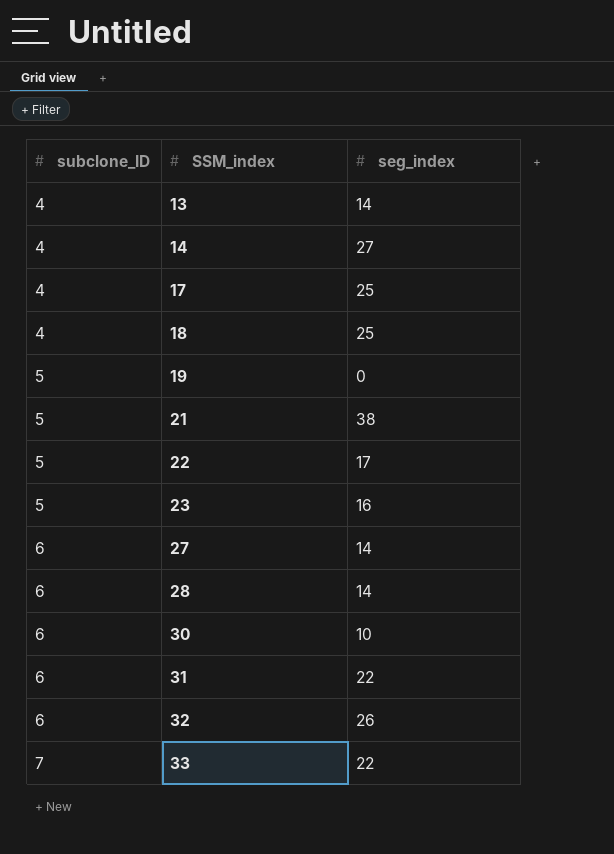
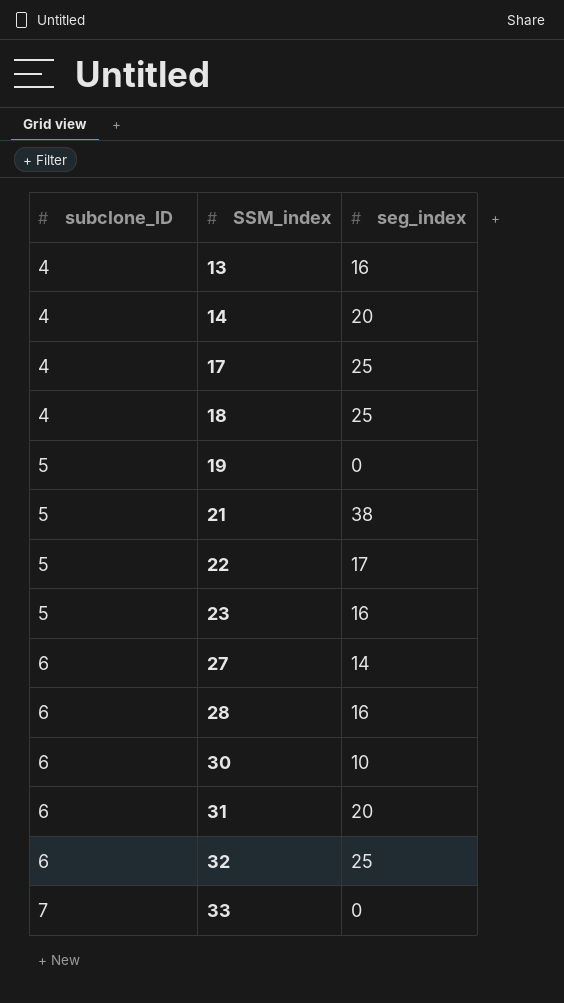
13 | seg_index: 14 -> 16
14 | seg_index: 27 -> 20
28 | seg_index: 14 -> 16
31 | seg_index: 22 -> 20
32 | seg_index: 26 -> 25
33 | seg_index: 22 -> 0

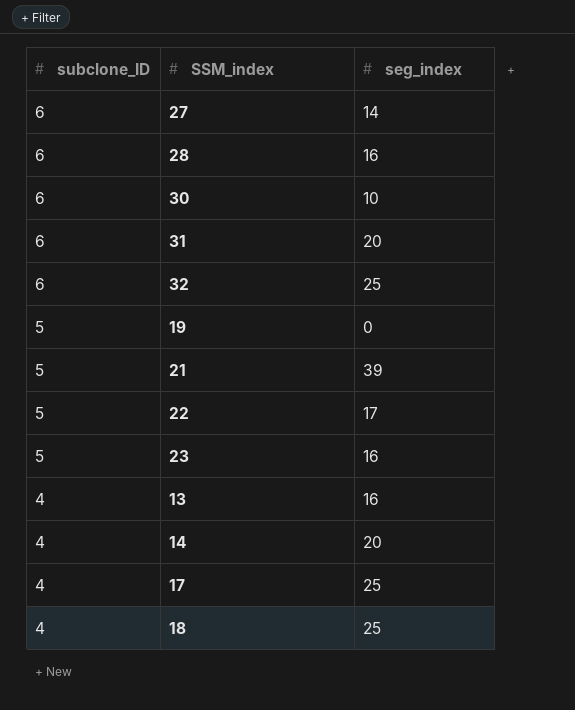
row order: subclone_ID ascending -> subclone_ID descending
row 33: 7 | 0 -> none
21 | seg_index: 38 -> 39

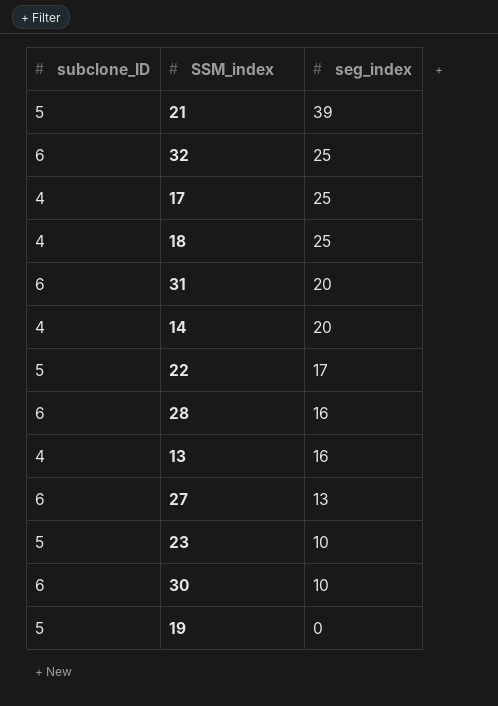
row order: subclone_ID descending -> seg_index descending
27 | seg_index: 14 -> 13
23 | seg_index: 16 -> 10

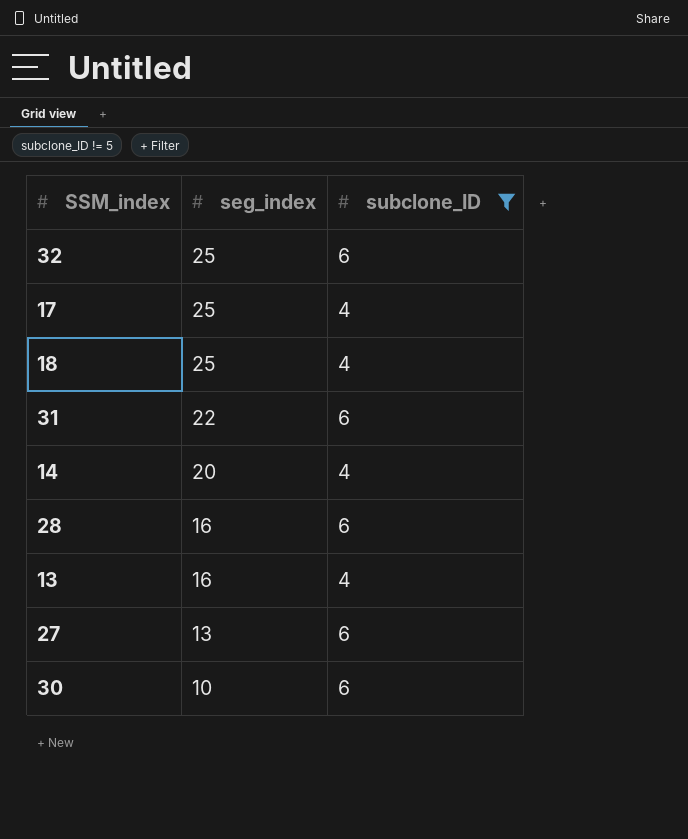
filter: none -> subclone_ID != 5
column subclone_ID | position: 1 -> 3
31 | seg_index: 20 -> 22

